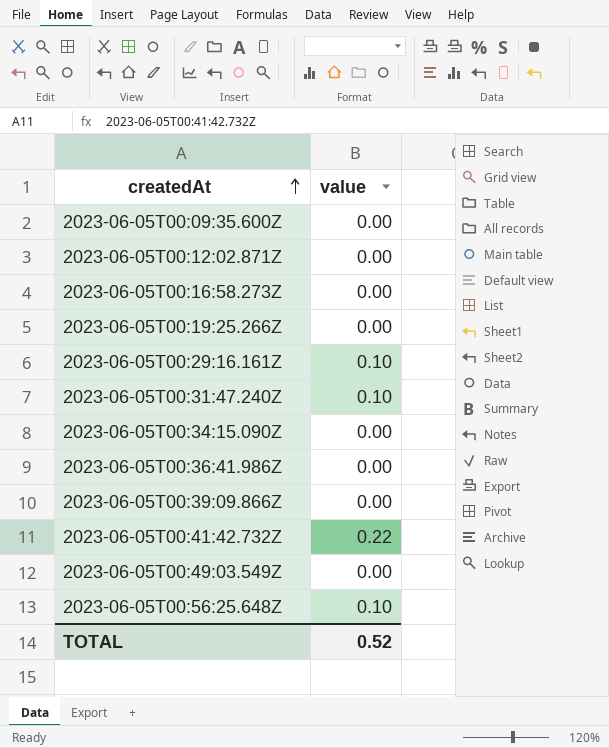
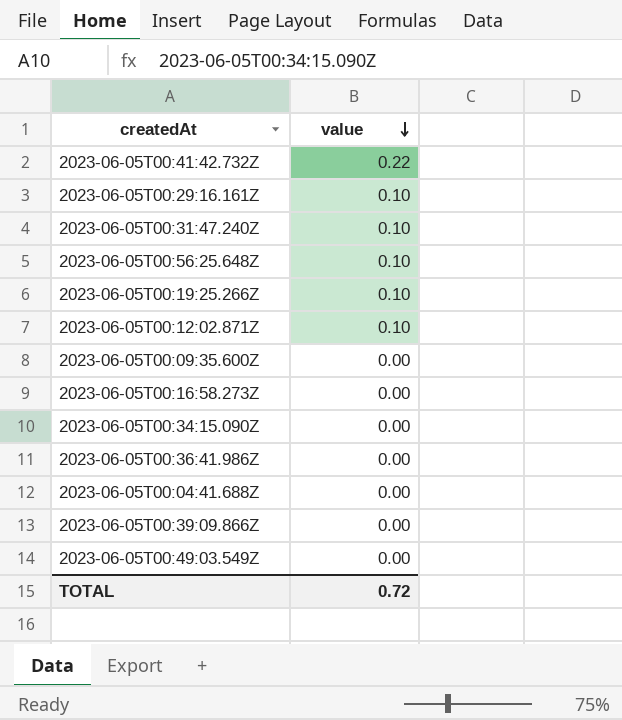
row order: createdAt ascending -> value descending
2023-06-05T00:19:25.266Z | value: 0.00 -> 0.10
2023-06-05T00:12:02.871Z | value: 0.00 -> 0.10
row 2023-06-05T00:04:41.688Z: none -> 0.00
TOTAL | value: 0.52 -> 0.72

